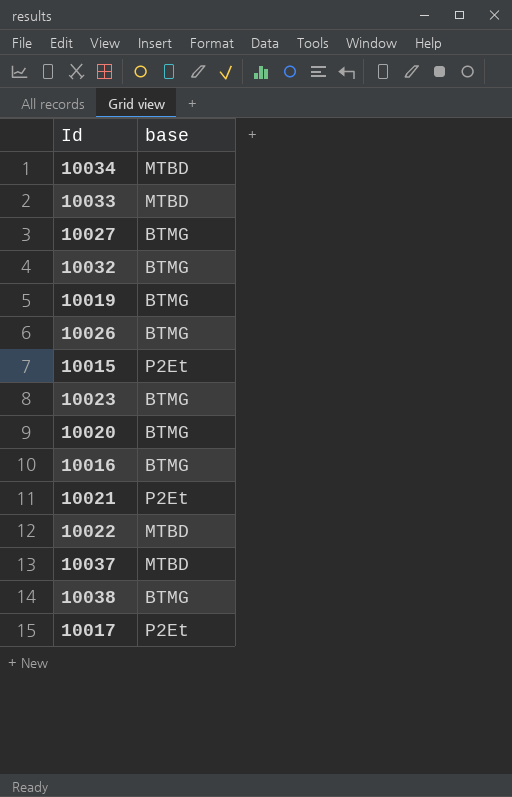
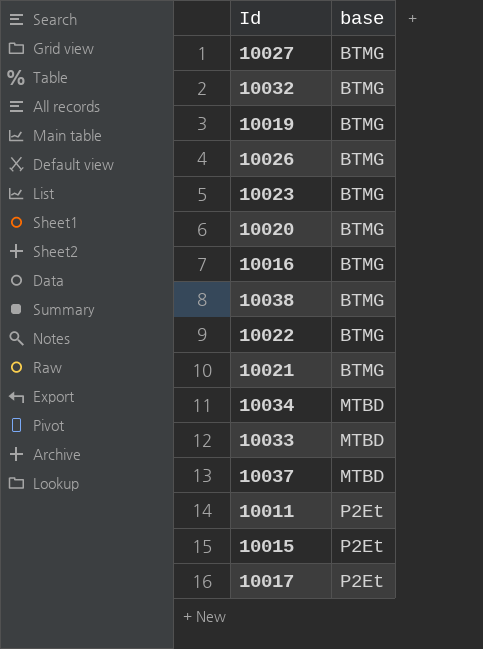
row order: none -> base ascending
10022 | base: MTBD -> BTMG
10021 | base: P2Et -> BTMG
row 10011: none -> P2Et

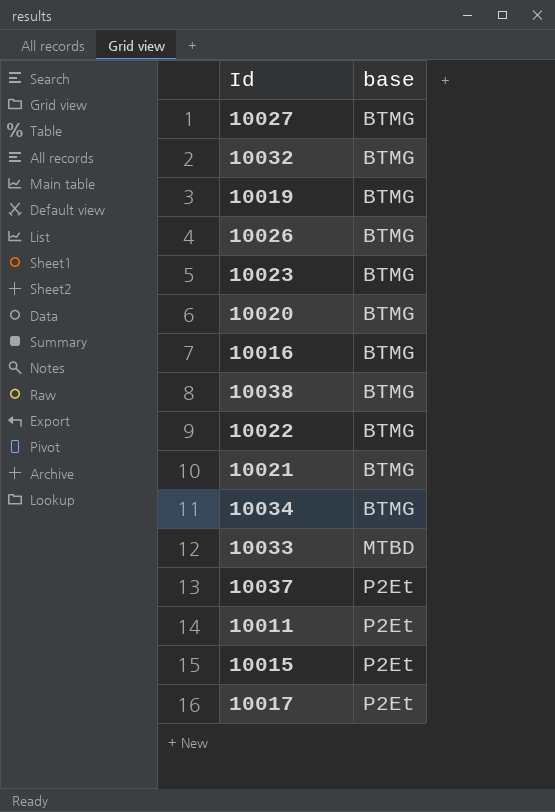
10034 | base: MTBD -> BTMG
10037 | base: MTBD -> P2Et

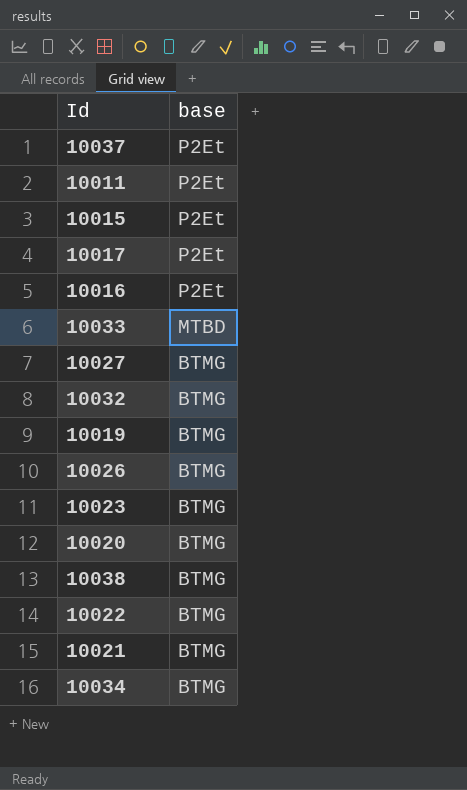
row order: base ascending -> base descending
10016 | base: BTMG -> P2Et

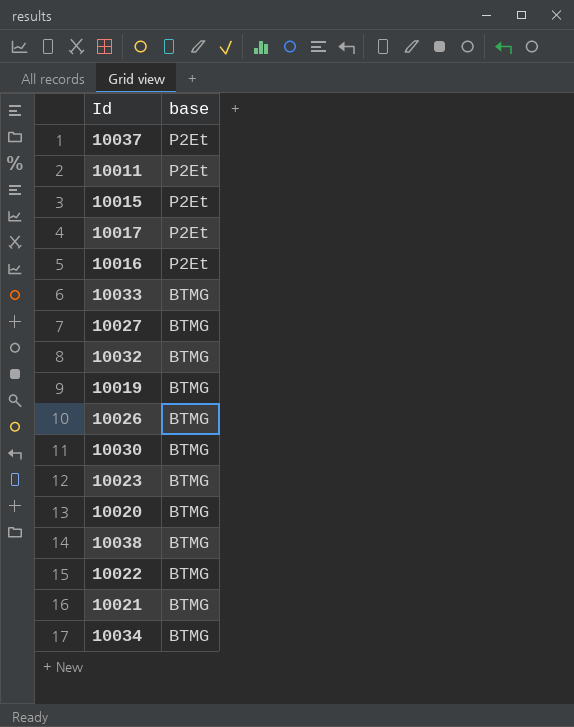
10033 | base: MTBD -> BTMG
row 10030: none -> BTMG

